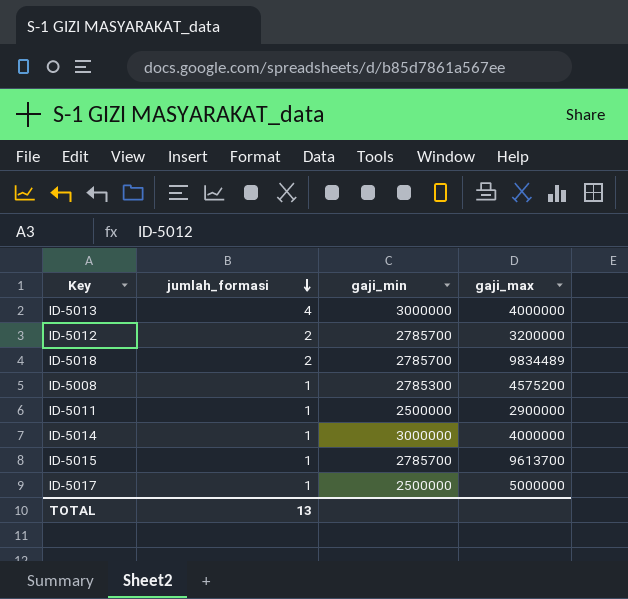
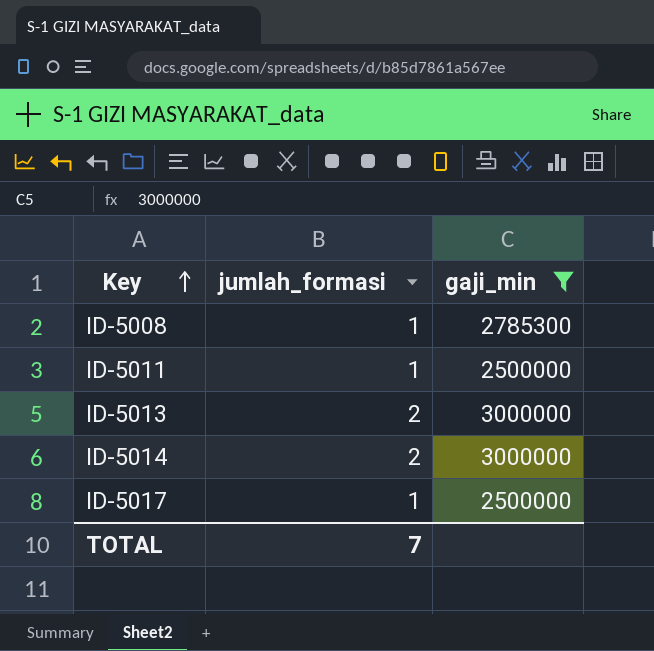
filter: none -> gaji_min != 2785700
row order: jumlah_formasi descending -> Key ascending
column gaji_max | position: 4 -> none
ID-5013 | jumlah_formasi: 4 -> 2
ID-5014 | jumlah_formasi: 1 -> 2
TOTAL | jumlah_formasi: 13 -> 7

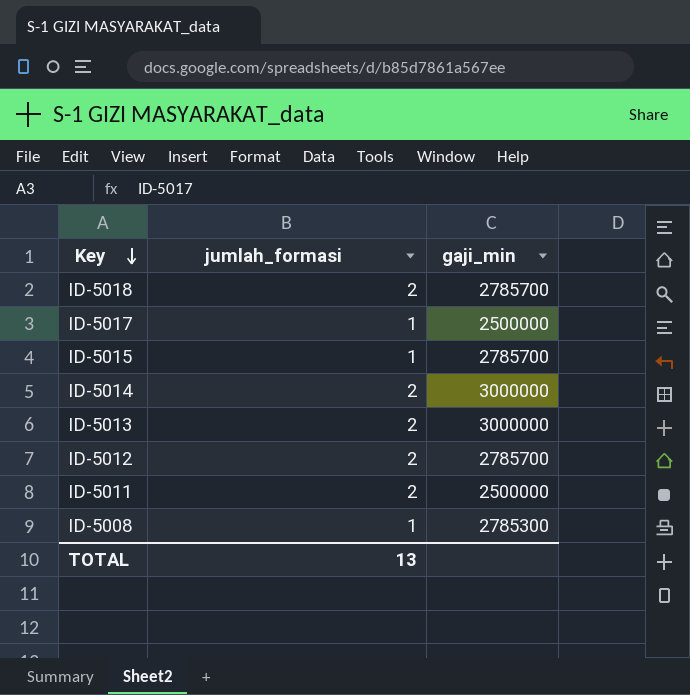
filter: gaji_min != 2785700 -> none
row order: Key ascending -> Key descending
ID-5011 | jumlah_formasi: 1 -> 2
TOTAL | jumlah_formasi: 7 -> 13

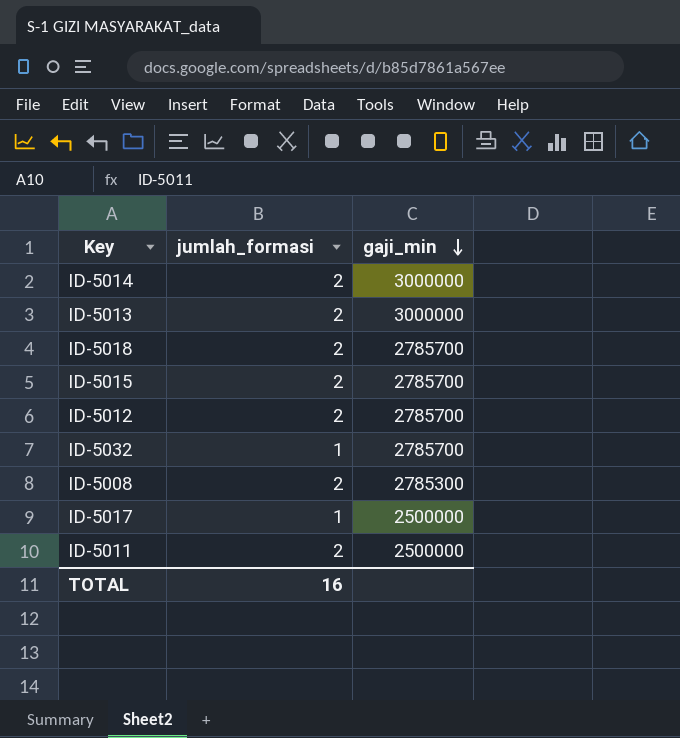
row order: Key descending -> gaji_min descending
ID-5015 | jumlah_formasi: 1 -> 2
row ID-5032: none -> 1 | 2785700
ID-5008 | jumlah_formasi: 1 -> 2
TOTAL | jumlah_formasi: 13 -> 16

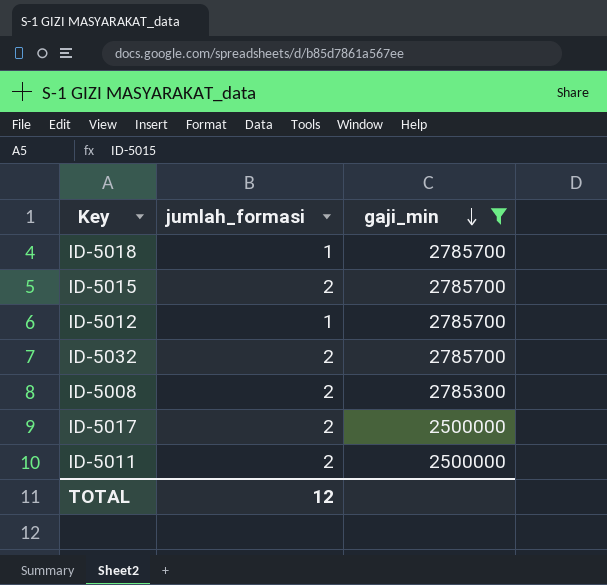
filter: none -> gaji_min != 3000000
ID-5018 | jumlah_formasi: 2 -> 1
ID-5012 | jumlah_formasi: 2 -> 1
ID-5032 | jumlah_formasi: 1 -> 2
ID-5017 | jumlah_formasi: 1 -> 2
TOTAL | jumlah_formasi: 16 -> 12

